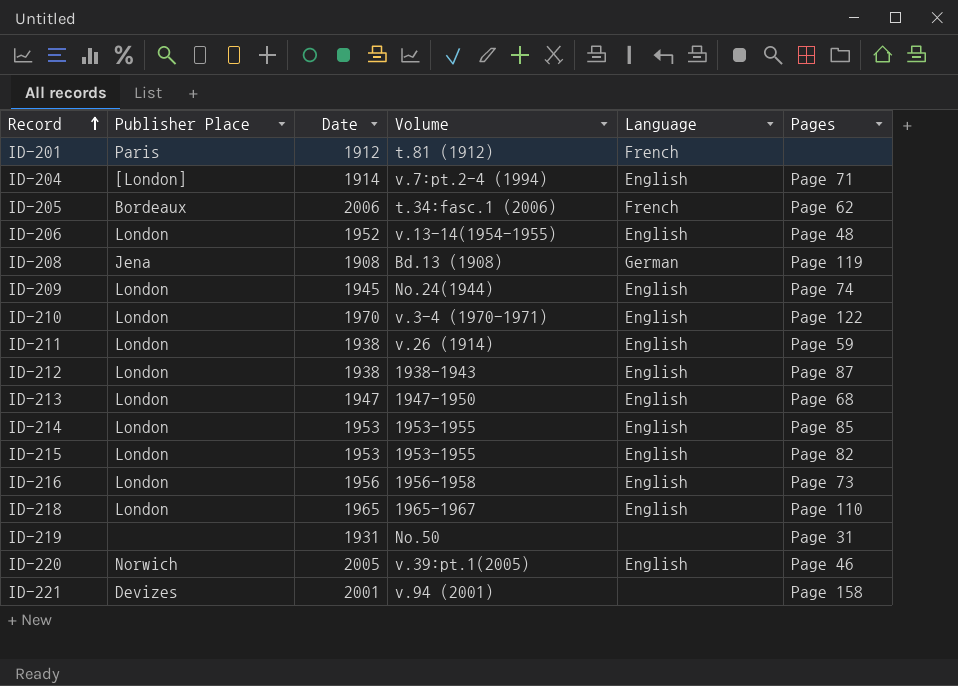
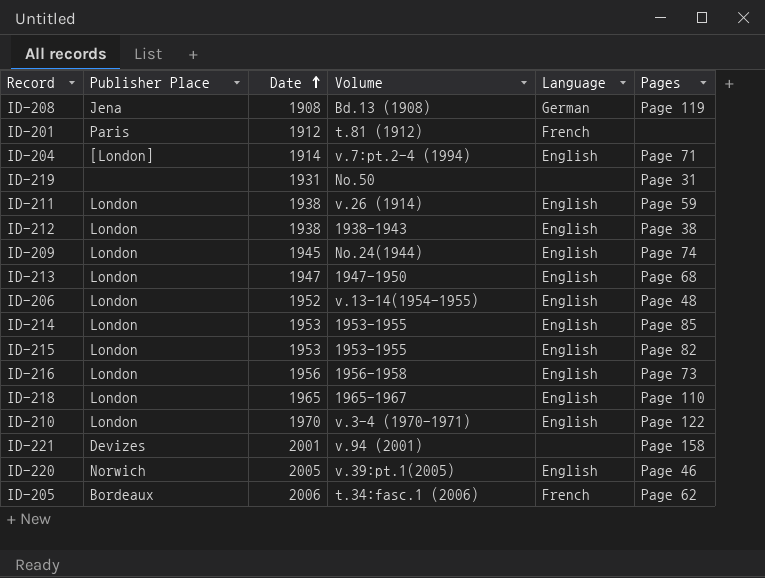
row order: Record ascending -> Date ascending
ID-212 | Pages: Page 87 -> Page 38

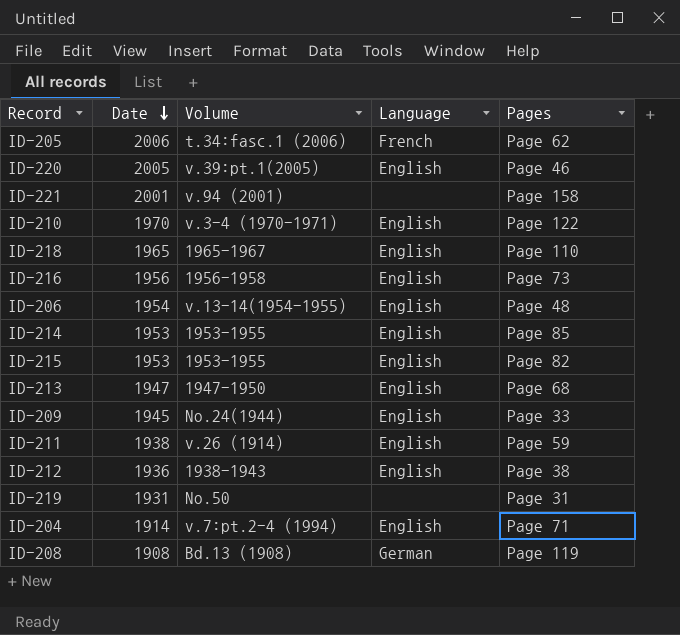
row order: Date ascending -> Date descending
column Publisher Place | position: 2 -> none
row ID-201: Paris | 1912 | t.81 (1912) | French | none -> none
ID-206 | Date: 1952 -> 1954
ID-209 | Pages: Page 74 -> Page 33
ID-212 | Date: 1938 -> 1936

